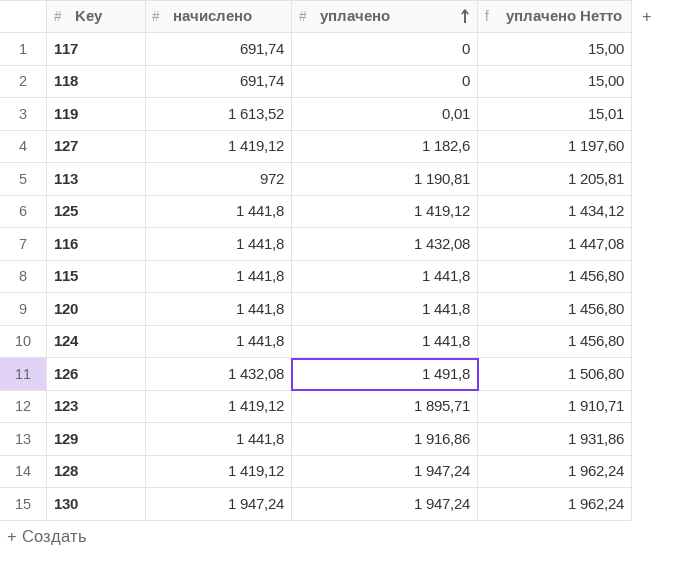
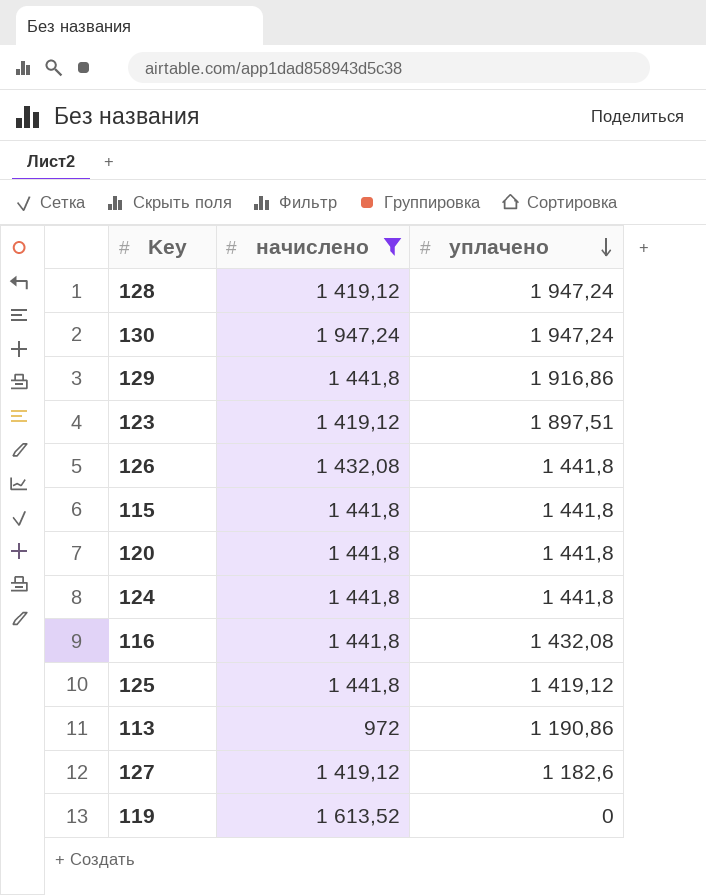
filter: none -> начислено != 691,74
row order: уплачено ascending -> уплачено descending
column уплачено Нетто | formula: [уплачено] + 15 -> none
123 | уплачено: 1 895,71 -> 1 897,51
126 | уплачено: 1 491,8 -> 1 441,8
113 | уплачено: 1 190,81 -> 1 190,86
119 | уплачено: 0,01 -> 0

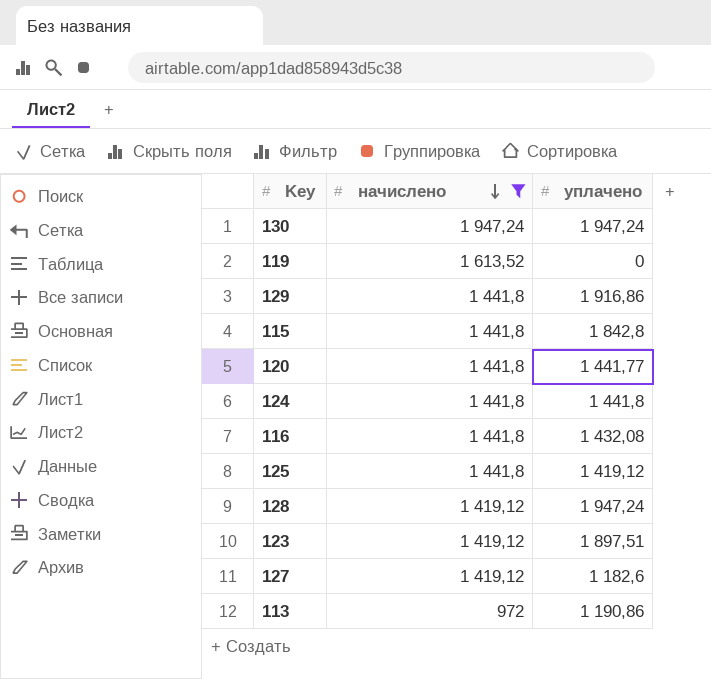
row order: уплачено descending -> начислено descending
row 126: 1 432,08 | 1 441,8 -> none
115 | уплачено: 1 441,8 -> 1 842,8
120 | уплачено: 1 441,8 -> 1 441,77

